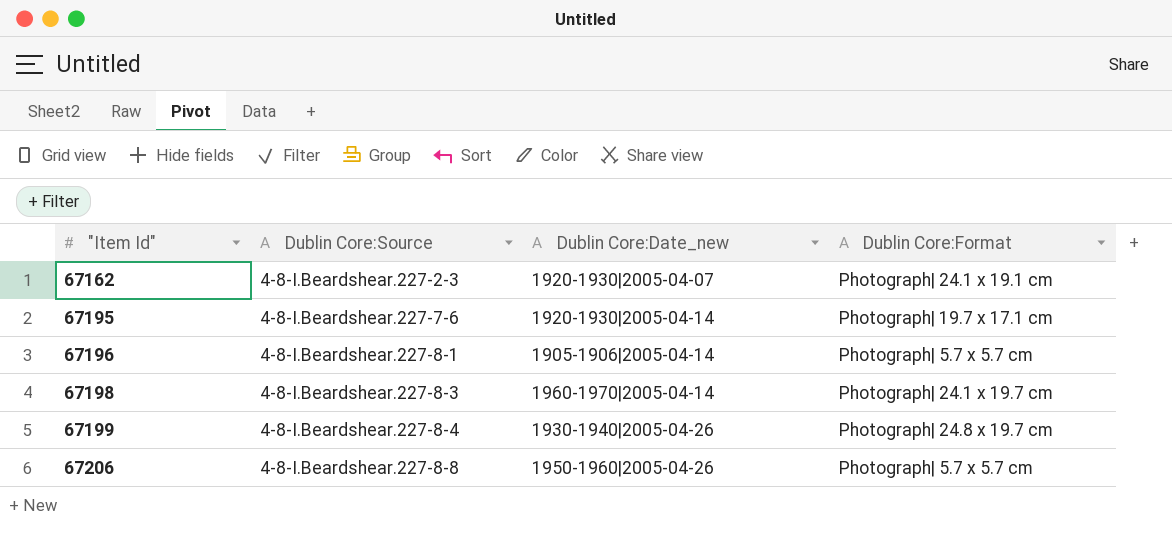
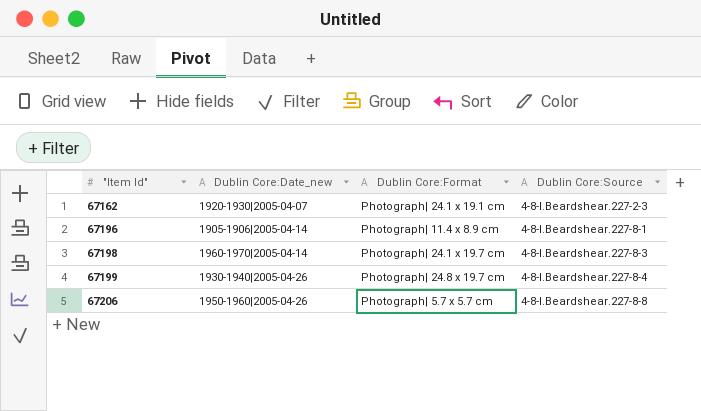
column Dublin Core:Source | position: 2 -> 4
row 67195: 4-8-I.Beardshear.227-7-6 | 1920-1930|2005-04-14 | Photograph| 19.7 x 17.1 cm -> none
67196 | Dublin Core:Format: Photograph| 5.7 x 5.7 cm -> Photograph| 11.4 x 8.9 cm

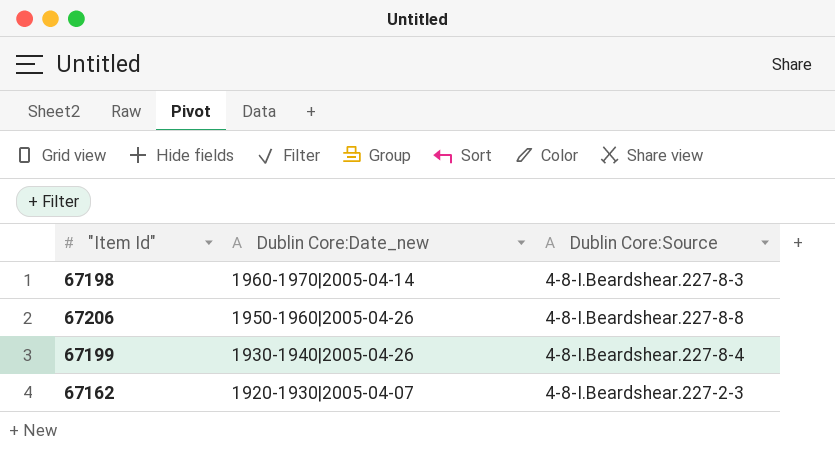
row order: "Item Id" ascending -> Dublin Core:Date_new descending
column Dublin Core:Format | position: 3 -> none
row 67196: 1905-1906|2005-04-14 | Photograph| 11.4 x 8.9 cm | 4-8-I.Beardshear.227-8-1 -> none

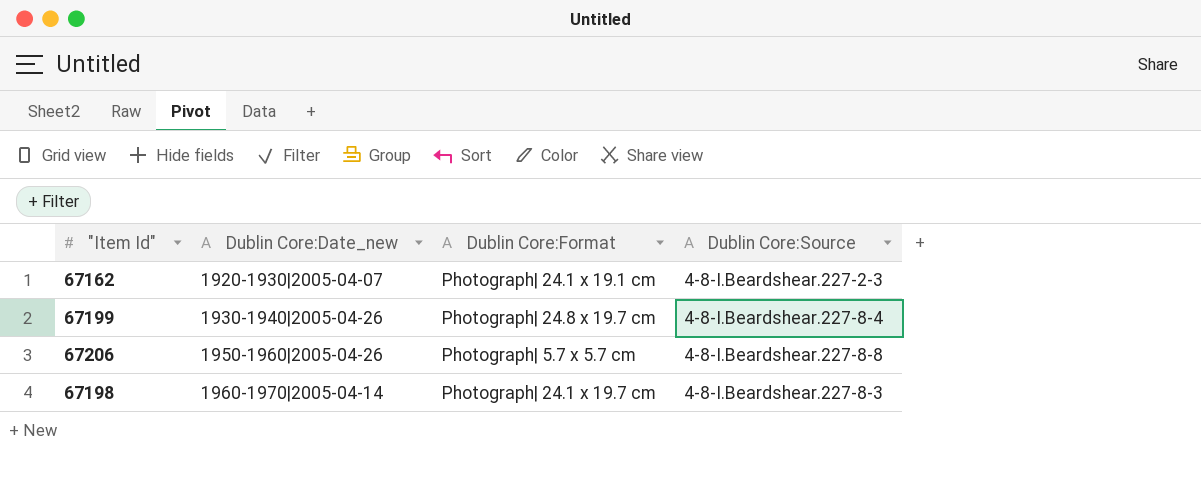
row order: Dublin Core:Date_new descending -> Dublin Core:Date_new ascending
column Dublin Core:Format | position: none -> 3

